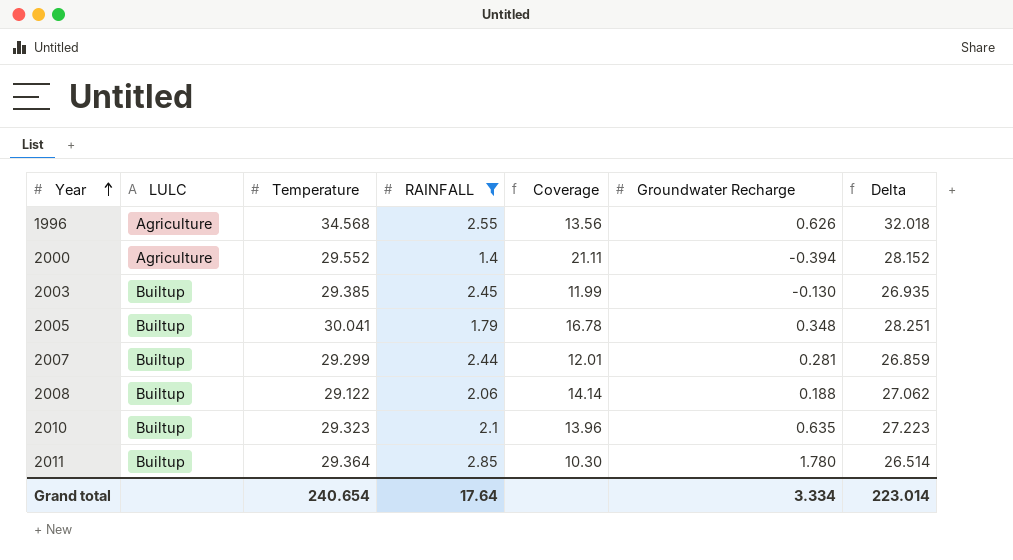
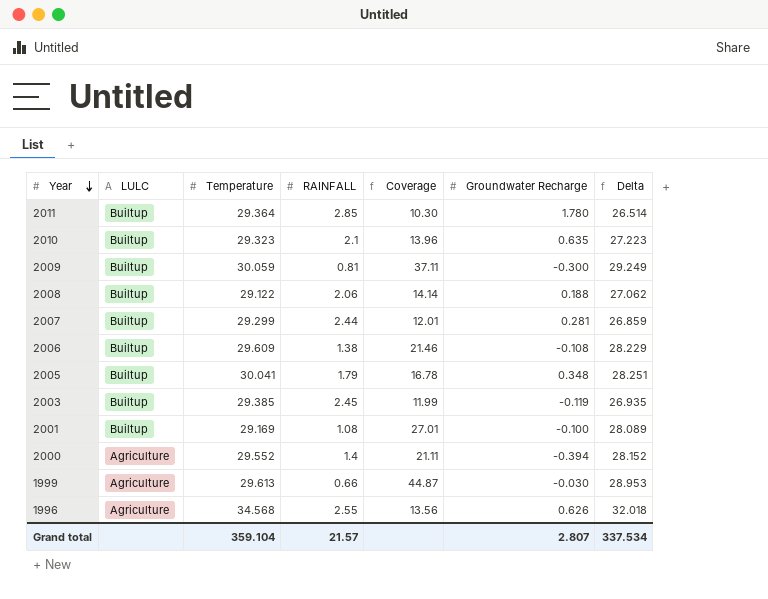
filter: RAINFALL >= 1.4 -> none
row order: Year ascending -> Year descending
2003 | Groundwater Recharge: -0.130 -> -0.119
Grand total | Temperature: 240.654 -> 359.104
Grand total | RAINFALL: 17.64 -> 21.57
Grand total | Groundwater Recharge: 3.334 -> 2.807
Grand total | Delta: 223.014 -> 337.534

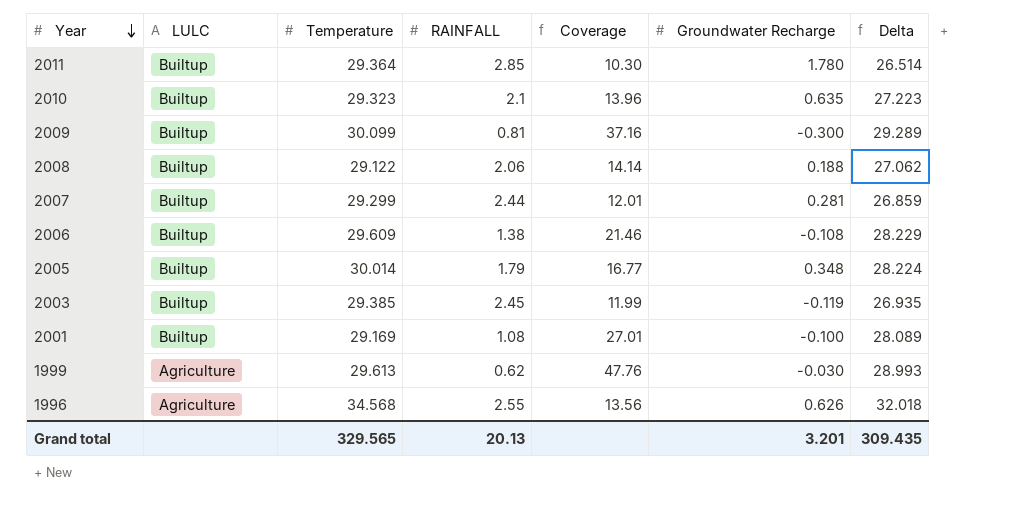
row 2000: Agriculture | 29.552 | 1.4 | 21.11 | -0.394 | 28.152 -> none
2009 | Temperature: 30.059 -> 30.099
2009 | Coverage: 37.11 -> 37.16
2009 | Delta: 29.249 -> 29.289
2005 | Temperature: 30.041 -> 30.014
2005 | Coverage: 16.78 -> 16.77
2005 | Delta: 28.251 -> 28.224
1999 | RAINFALL: 0.66 -> 0.62
1999 | Coverage: 44.87 -> 47.76
1999 | Delta: 28.953 -> 28.993
Grand total | Temperature: 359.104 -> 329.565
Grand total | RAINFALL: 21.57 -> 20.13
Grand total | Groundwater Recharge: 2.807 -> 3.201
Grand total | Delta: 337.534 -> 309.435

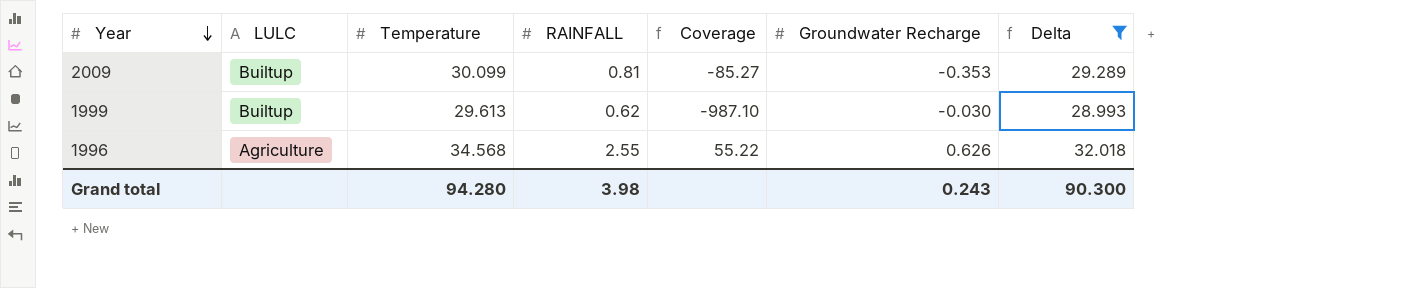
filter: none -> Delta >= 28.993
column Coverage | formula: [Temperature] / [RAINFALL] -> [Temperature] / [Groundwater Recharge]
2009 | Groundwater Recharge: -0.300 -> -0.353
1999 | LULC: Agriculture -> Builtup
Grand total | Temperature: 329.565 -> 94.280
Grand total | RAINFALL: 20.13 -> 3.98
Grand total | Groundwater Recharge: 3.201 -> 0.243
Grand total | Delta: 309.435 -> 90.300

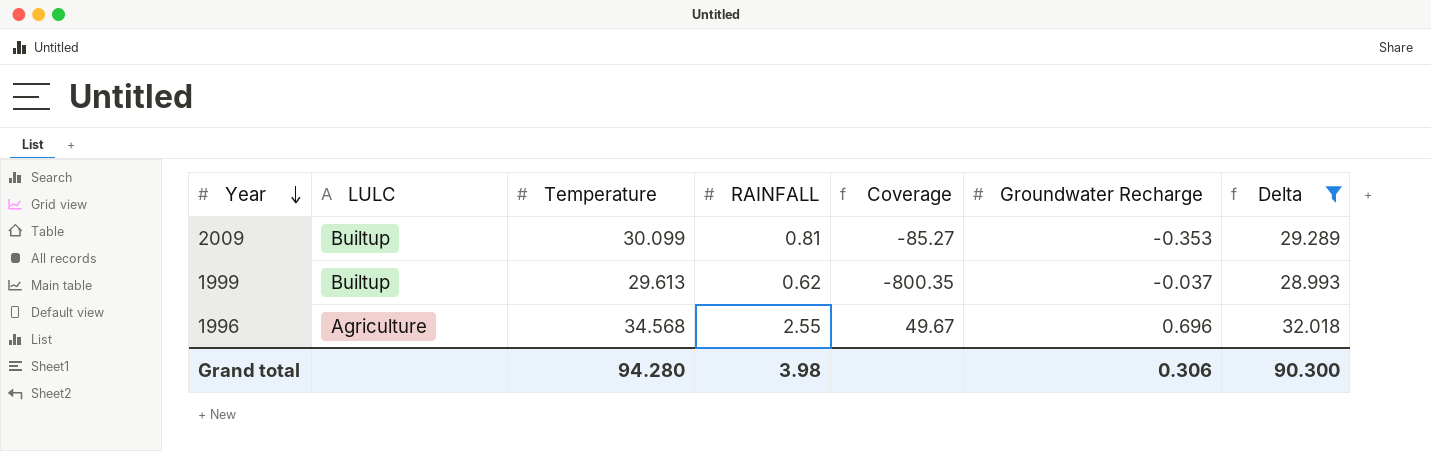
1999 | Coverage: -987.10 -> -800.35
1999 | Groundwater Recharge: -0.030 -> -0.037
1996 | Coverage: 55.22 -> 49.67
1996 | Groundwater Recharge: 0.626 -> 0.696
Grand total | Groundwater Recharge: 0.243 -> 0.306

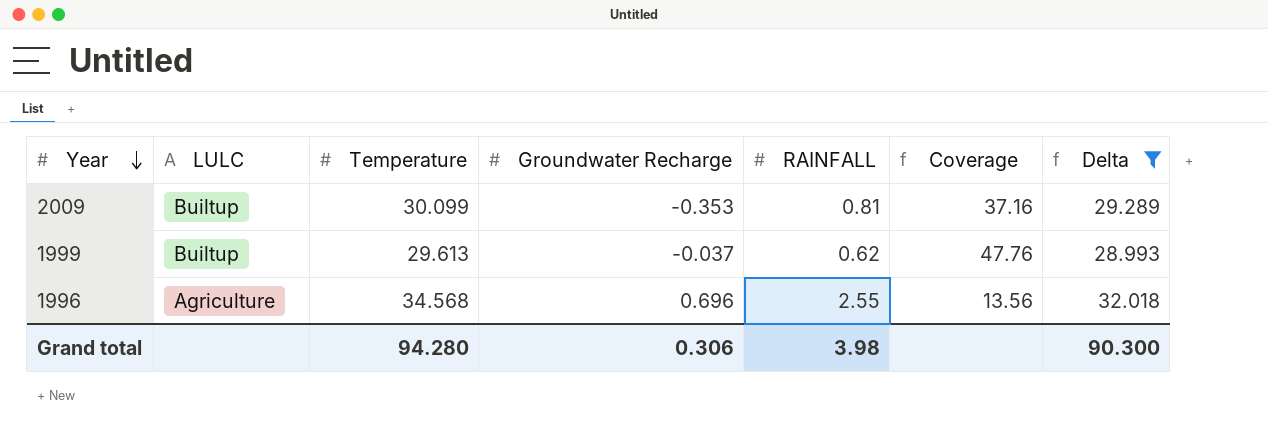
column Groundwater Recharge | position: 6 -> 4
column Coverage | formula: [Temperature] / [Groundwater Recharge] -> [Temperature] / [RAINFALL]

